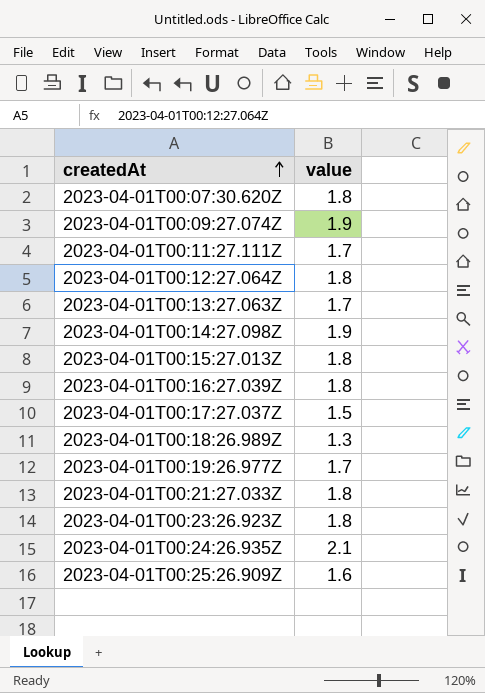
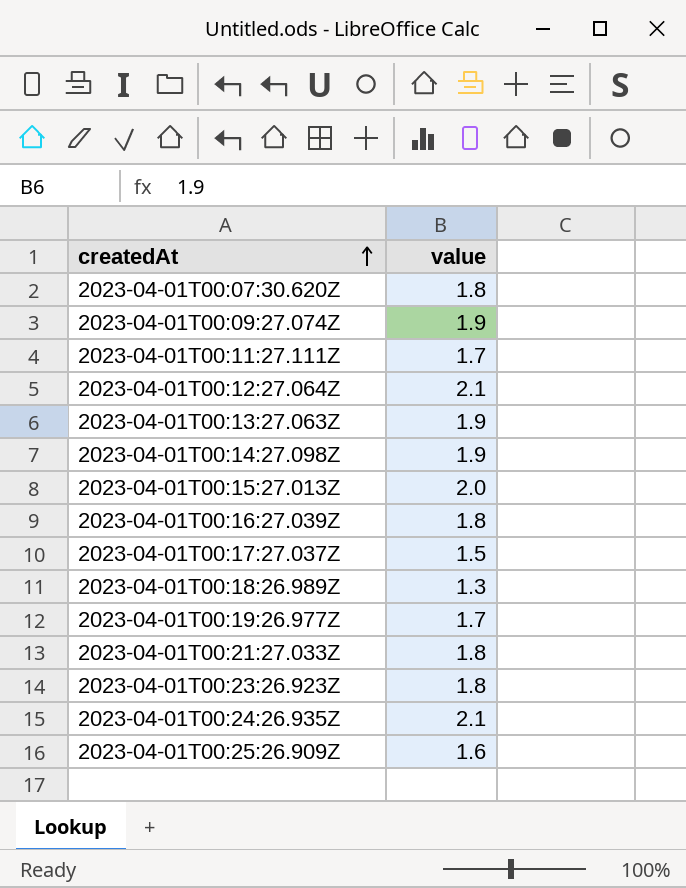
2023-04-01T00:12:27.064Z | value: 1.8 -> 2.1
2023-04-01T00:13:27.063Z | value: 1.7 -> 1.9
2023-04-01T00:15:27.013Z | value: 1.8 -> 2.0

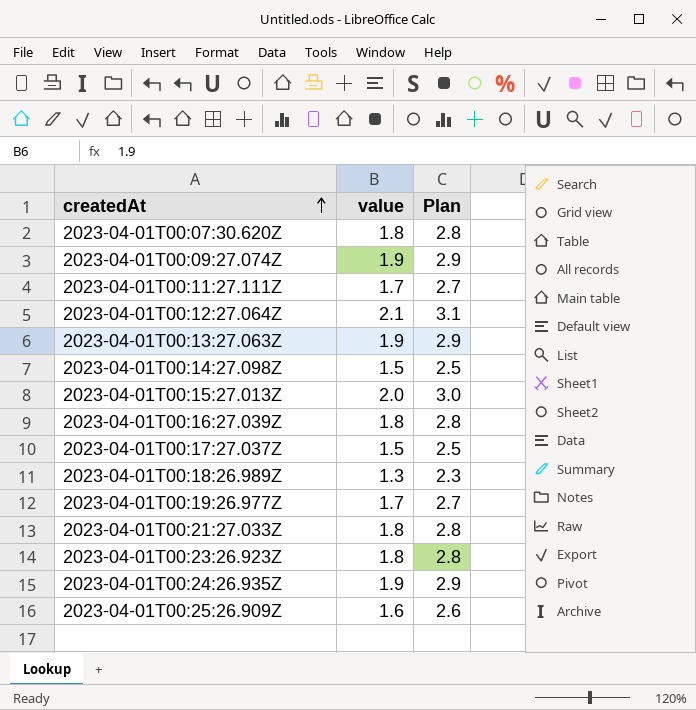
column Plan | formula: none -> [value] + 1
2023-04-01T00:14:27.098Z | value: 1.9 -> 1.5
2023-04-01T00:24:26.935Z | value: 2.1 -> 1.9

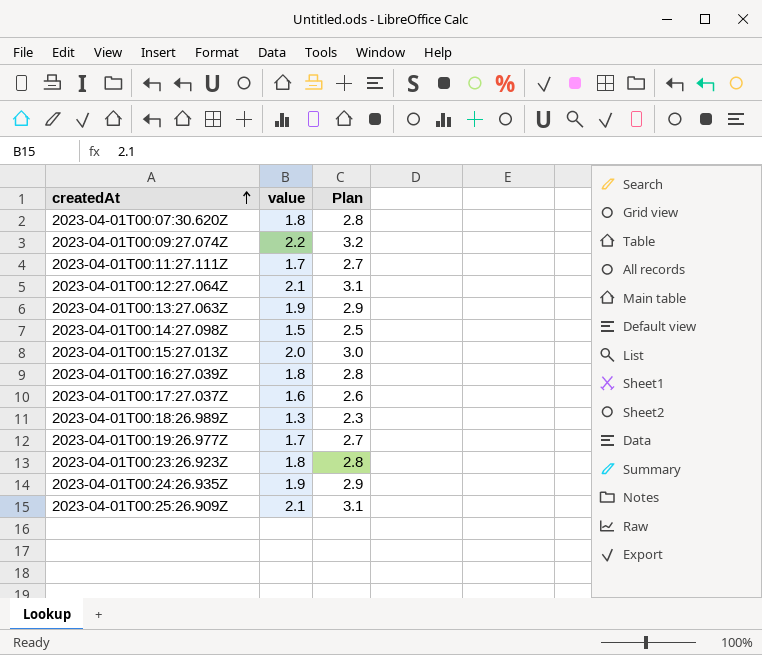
row 2023-04-01T00:21:27.033Z: 1.8 | 2.8 -> none
2023-04-01T00:09:27.074Z | value: 1.9 -> 2.2
2023-04-01T00:09:27.074Z | Plan: 2.9 -> 3.2
2023-04-01T00:17:27.037Z | value: 1.5 -> 1.6
2023-04-01T00:17:27.037Z | Plan: 2.5 -> 2.6
2023-04-01T00:25:26.909Z | value: 1.6 -> 2.1
2023-04-01T00:25:26.909Z | Plan: 2.6 -> 3.1

